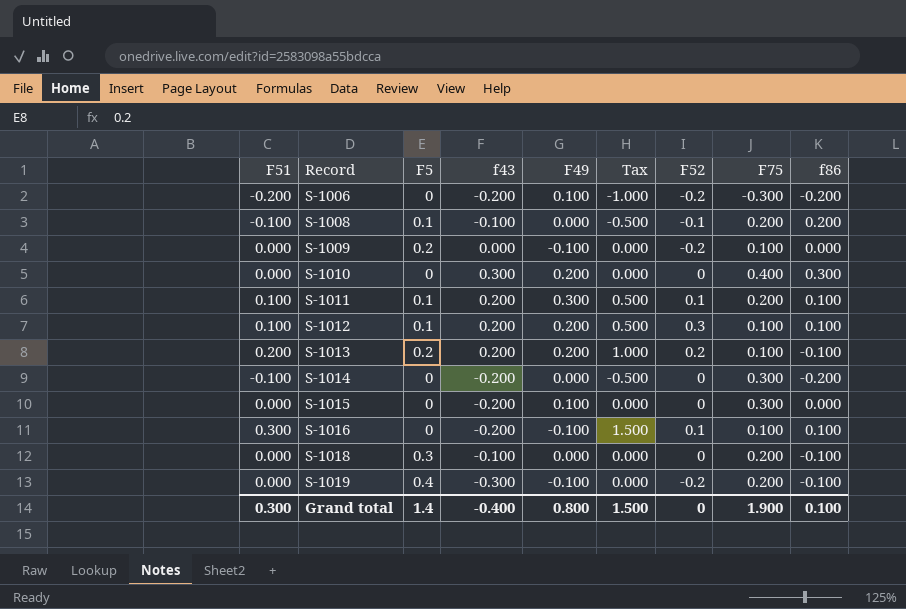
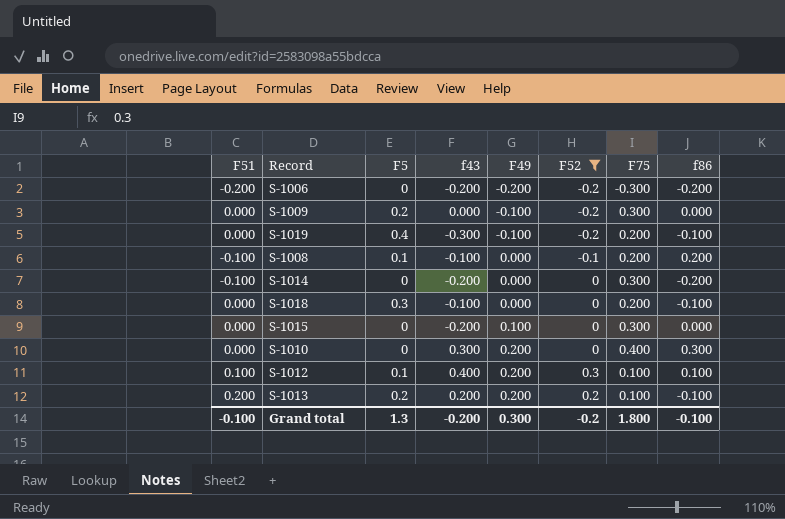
filter: none -> F52 != 0.1
row order: Record ascending -> F49 ascending
column Tax | formula: [F51] * 5 -> none
S-1006 | F49: 0.100 -> -0.200
S-1009 | F75: 0.100 -> 0.300
S-1012 | f43: 0.200 -> 0.400
Grand total | F51: 0.300 -> -0.100
Grand total | F5: 1.4 -> 1.3
Grand total | f43: -0.400 -> -0.200
Grand total | F49: 0.800 -> 0.300
Grand total | F52: 0 -> -0.2
Grand total | F75: 1.900 -> 1.800
Grand total | f86: 0.100 -> -0.100

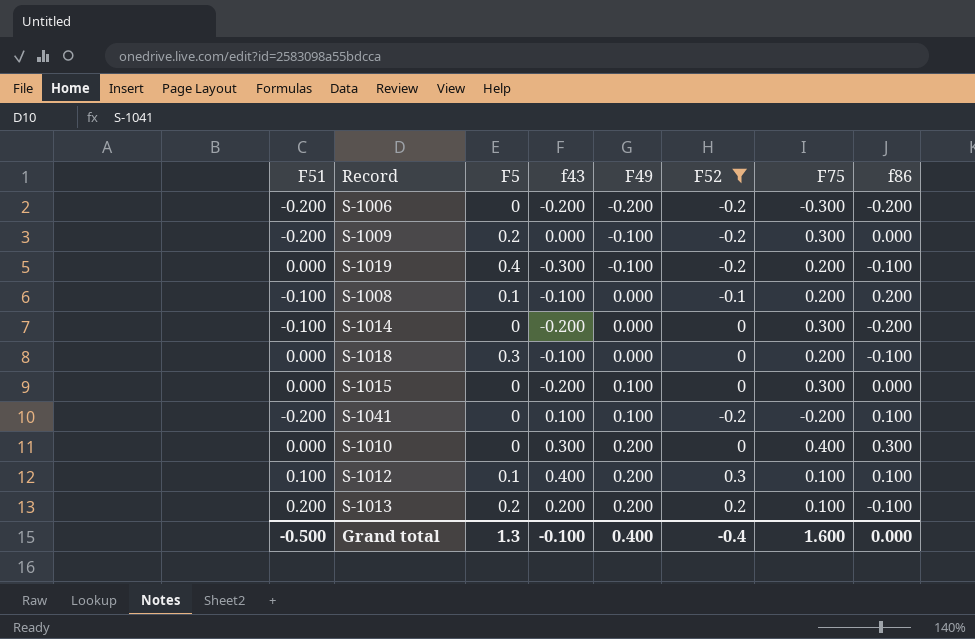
S-1009 | F51: 0.000 -> -0.200
row S-1041: none -> -0.200 | 0 | 0.100 | 0.100 | -0.2 | -0.200 | 0.100
Grand total | F51: -0.100 -> -0.500
Grand total | f43: -0.200 -> -0.100
Grand total | F49: 0.300 -> 0.400
Grand total | F52: -0.2 -> -0.4
Grand total | F75: 1.800 -> 1.600
Grand total | f86: -0.100 -> 0.000

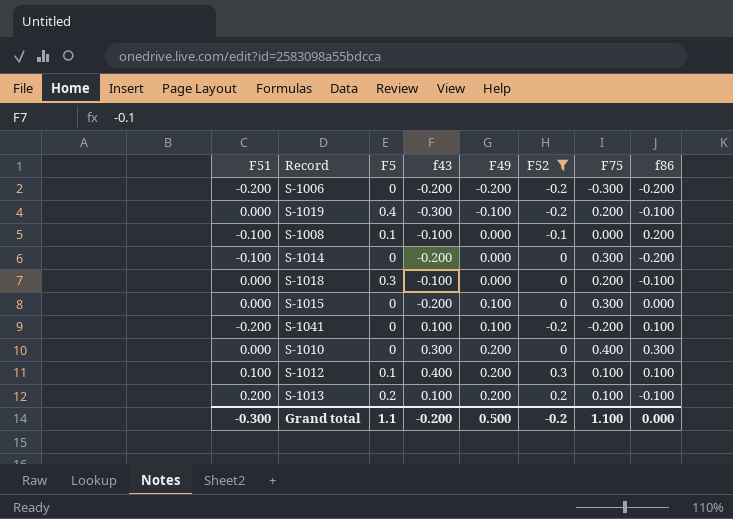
row S-1009: -0.200 | 0.2 | 0.000 | -0.100 | -0.2 | 0.300 | 0.000 -> none
S-1008 | F75: 0.200 -> 0.000
S-1013 | f43: 0.200 -> 0.100
Grand total | F51: -0.500 -> -0.300
Grand total | F5: 1.3 -> 1.1
Grand total | f43: -0.100 -> -0.200
Grand total | F49: 0.400 -> 0.500
Grand total | F52: -0.4 -> -0.2
Grand total | F75: 1.600 -> 1.100

